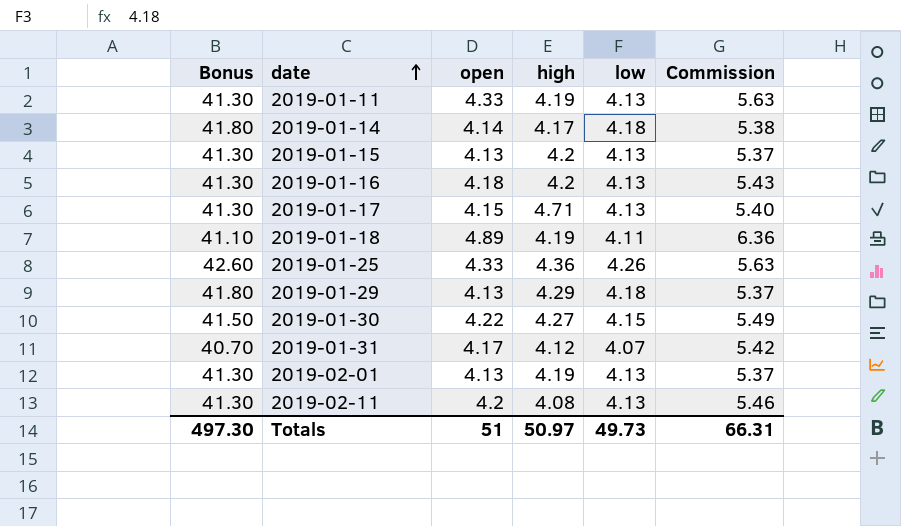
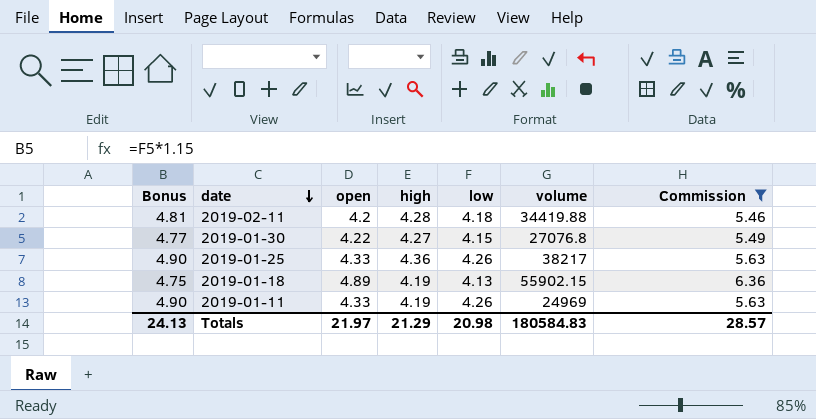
filter: none -> Commission >= 5.46
row order: date ascending -> date descending
column Bonus | formula: [low] * 10 -> [low] * 1.15
column volume | position: none -> 6
2019-02-11 | high: 4.08 -> 4.28
2019-02-11 | low: 4.13 -> 4.18
2019-01-18 | low: 4.11 -> 4.13
2019-01-11 | low: 4.13 -> 4.26
Totals | Bonus: 497.30 -> 24.13
Totals | open: 51 -> 21.97
Totals | high: 50.97 -> 21.29
Totals | low: 49.73 -> 20.98
Totals | Commission: 66.31 -> 28.57

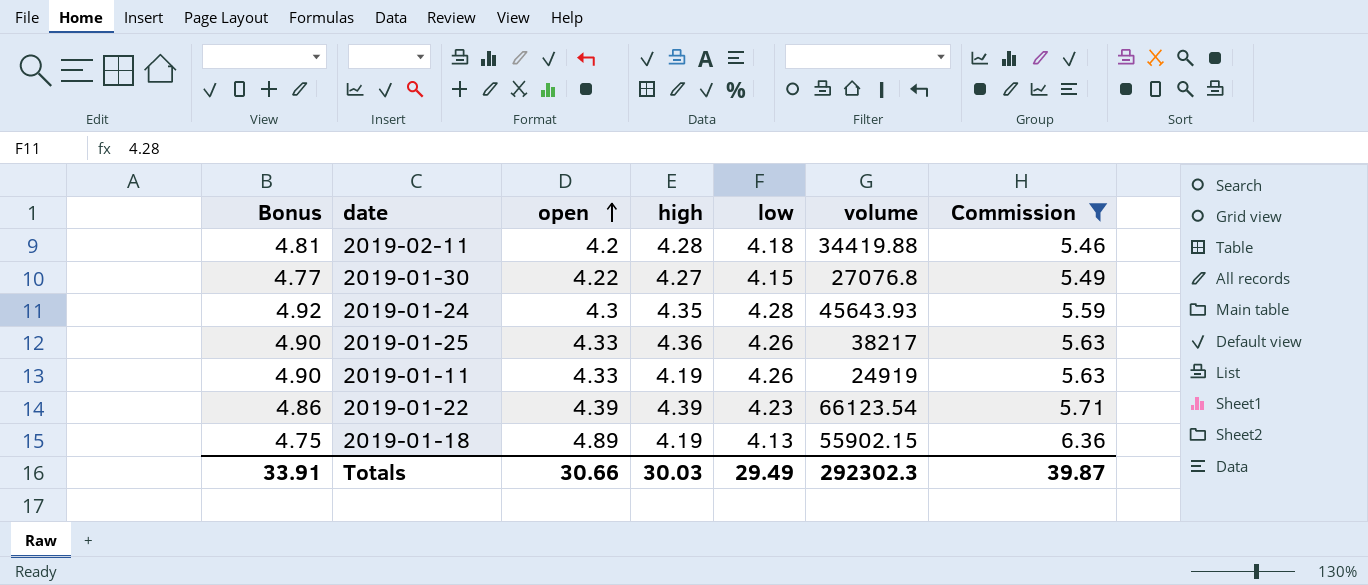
row order: date descending -> open ascending
row 2019-01-24: none -> 4.92 | 4.3 | 4.35 | 4.28 | 45643.93 | 5.59
2019-01-11 | volume: 24969 -> 24919
row 2019-01-22: none -> 4.86 | 4.39 | 4.39 | 4.23 | 66123.54 | 5.71
Totals | Bonus: 24.13 -> 33.91
Totals | open: 21.97 -> 30.66
Totals | high: 21.29 -> 30.03
Totals | low: 20.98 -> 29.49
Totals | volume: 180584.83 -> 292302.3
Totals | Commission: 28.57 -> 39.87

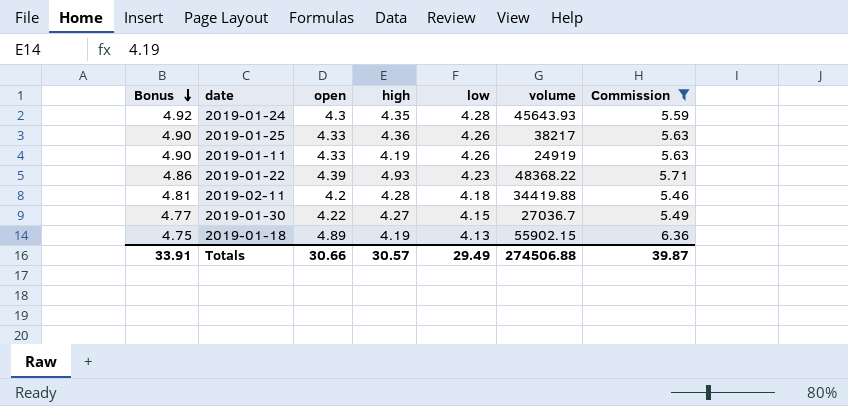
row order: open ascending -> Bonus descending
2019-01-22 | high: 4.39 -> 4.93
2019-01-22 | volume: 66123.54 -> 48368.22
2019-01-30 | volume: 27076.8 -> 27036.7
Totals | high: 30.03 -> 30.57
Totals | volume: 292302.3 -> 274506.88

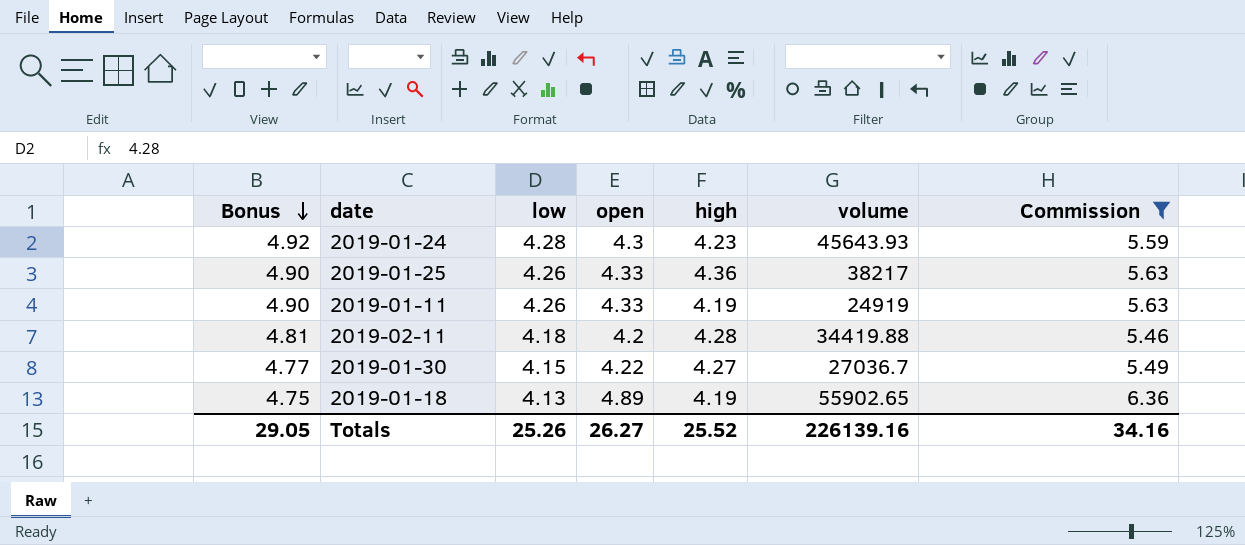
column low | position: 5 -> 3
row 2019-01-22: 4.86 | 4.39 | 4.93 | 4.23 | 48368.22 | 5.71 -> none
2019-01-24 | high: 4.35 -> 4.23
2019-01-18 | volume: 55902.15 -> 55902.65
Totals | Bonus: 33.91 -> 29.05
Totals | low: 29.49 -> 25.26
Totals | open: 30.66 -> 26.27
Totals | high: 30.57 -> 25.52
Totals | volume: 274506.88 -> 226139.16
Totals | Commission: 39.87 -> 34.16

